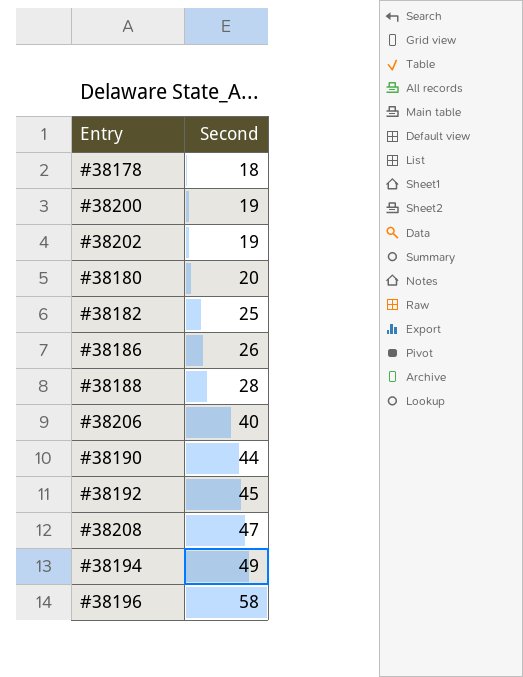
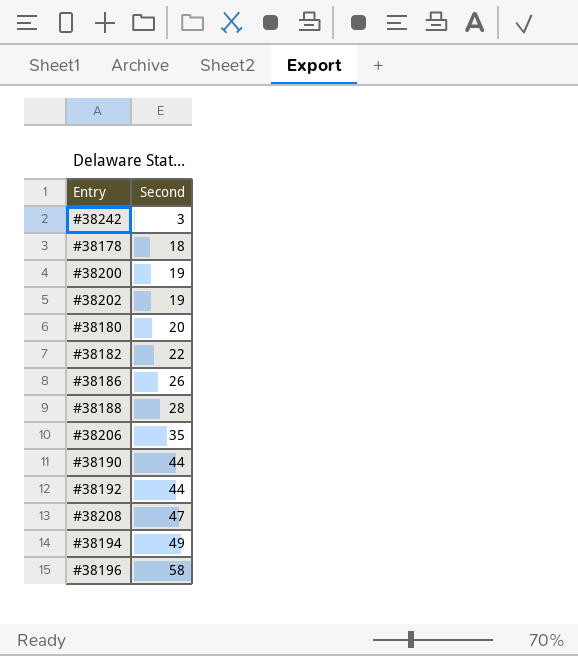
row #38242: none -> 3
#38182 | Second: 25 -> 22
#38206 | Second: 40 -> 35
#38192 | Second: 45 -> 44

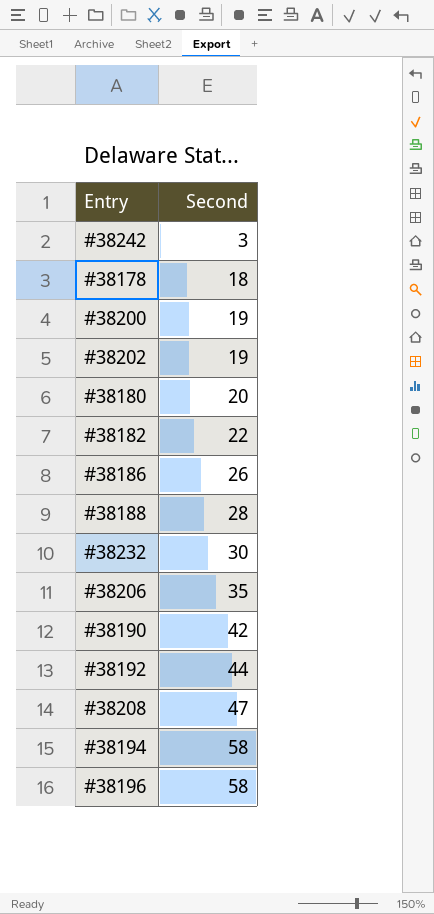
row #38232: none -> 30
#38190 | Second: 44 -> 42
#38194 | Second: 49 -> 58

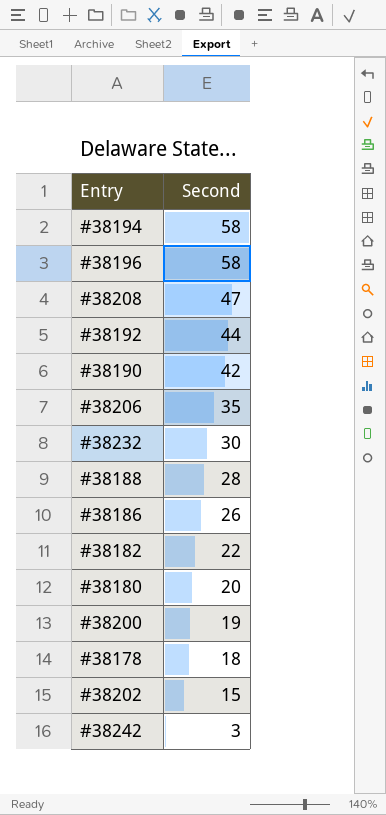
row order: Second ascending -> Second descending
#38202 | Second: 19 -> 15

